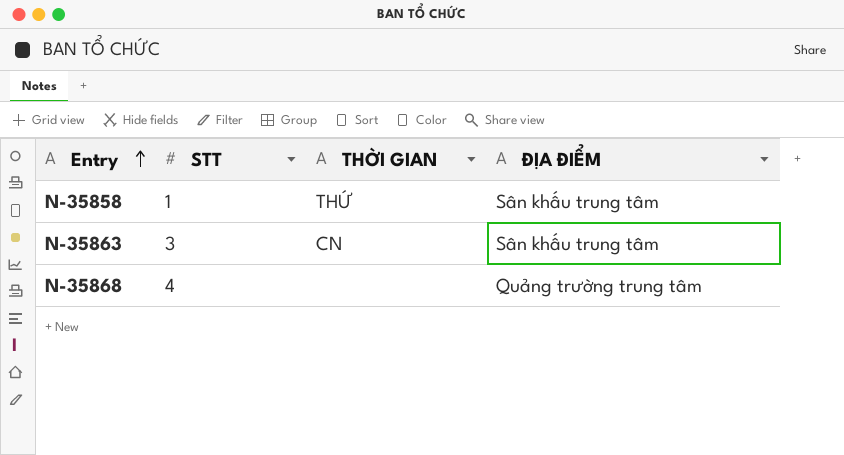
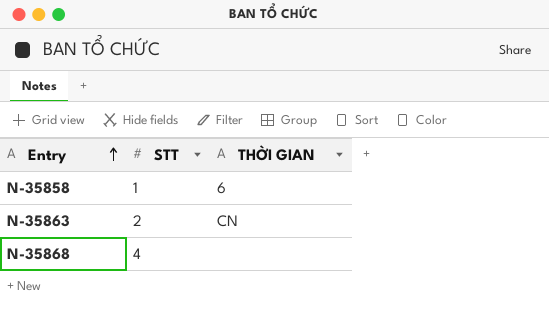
column ĐỊA ĐIỂM | position: 4 -> none
N-35858 | THỜI GIAN: THỨ -> 6
N-35863 | STT: 3 -> 2

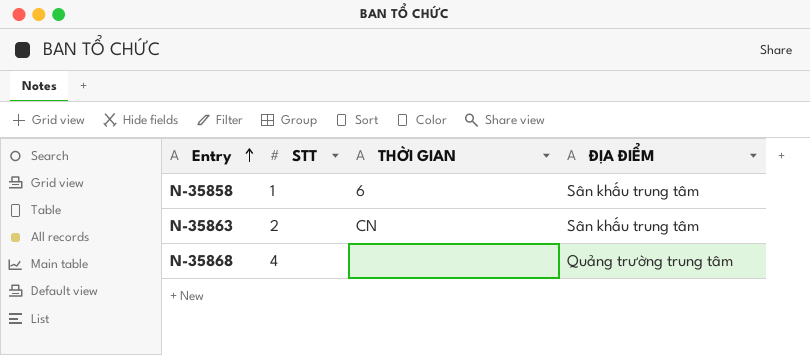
column ĐỊA ĐIỂM | position: none -> 4

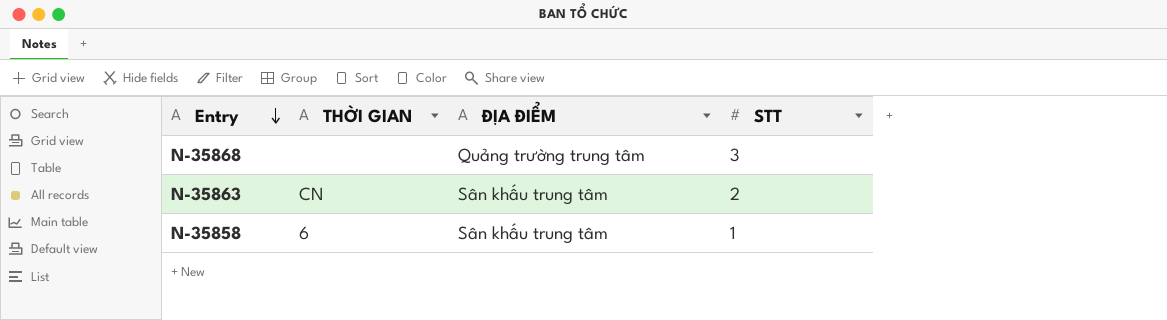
row order: Entry ascending -> Entry descending
column STT | position: 2 -> 4
N-35868 | STT: 4 -> 3

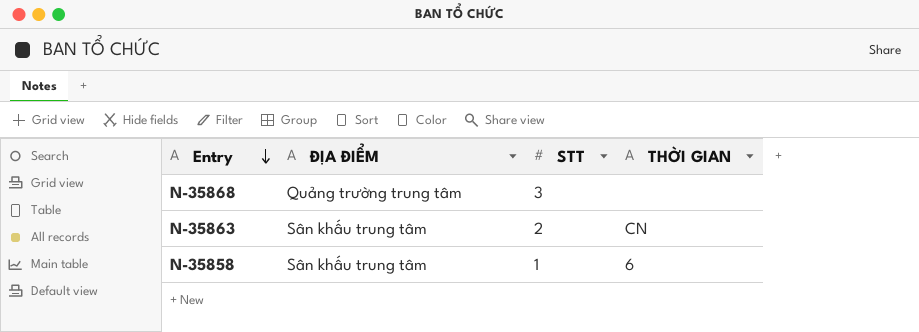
column THỜI GIAN | position: 2 -> 4

